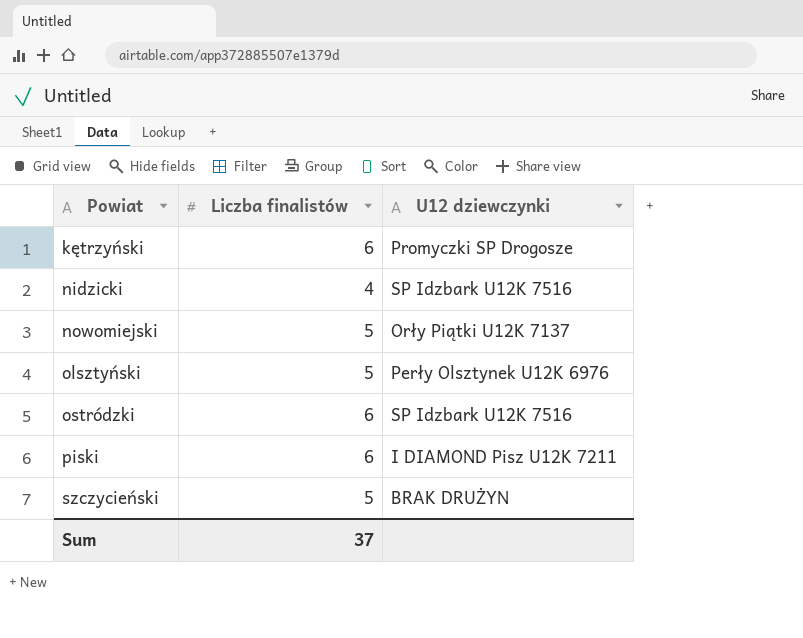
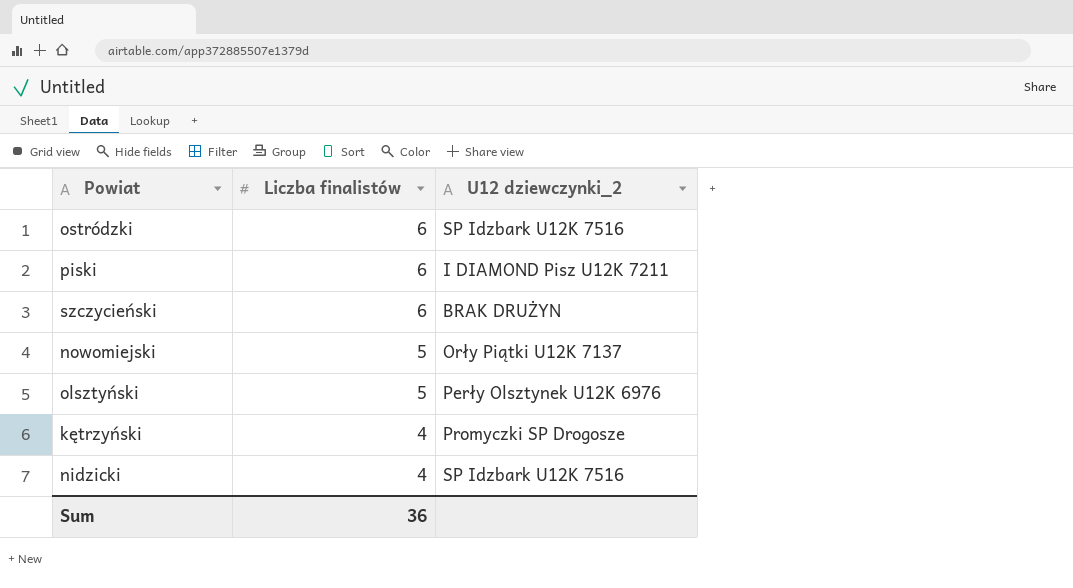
row order: Powiat ascending -> Liczba finalistów descending
column name: U12 dziewczynki -> U12 dziewczynki_2
szczycieński | Liczba finalistów: 5 -> 6
kętrzyński | Liczba finalistów: 6 -> 4
Sum | Liczba finalistów: 37 -> 36

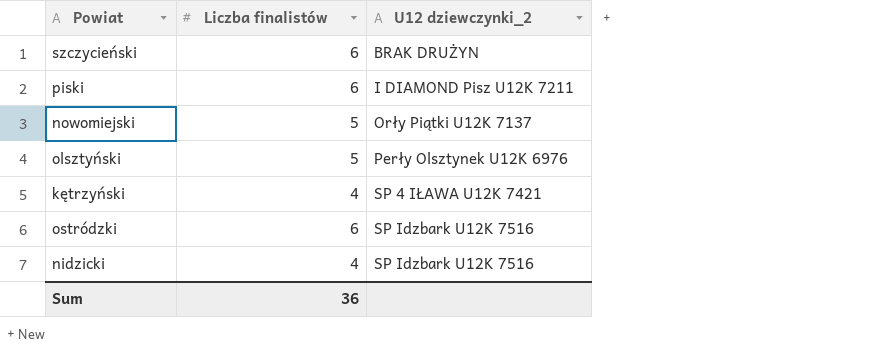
row order: Liczba finalistów descending -> U12 dziewczynki_2 ascending
kętrzyński | U12 dziewczynki_2: Promyczki SP Drogosze -> SP 4 IŁAWA U12K 7421

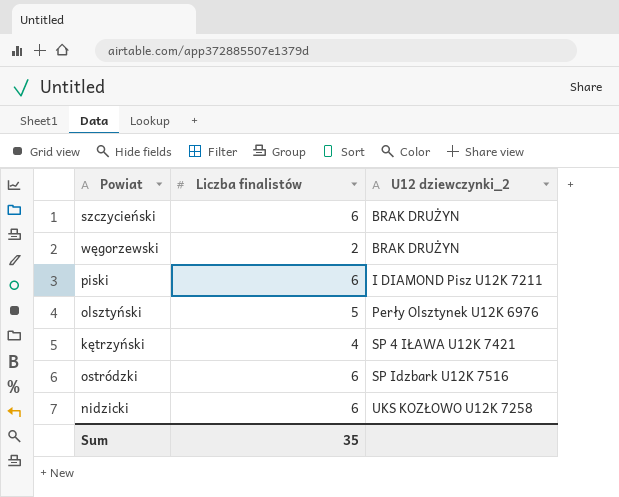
row nowomiejski: 5 | Orły Piątki U12K 7137 -> none
row węgorzewski: none -> 2 | BRAK DRUŻYN
nidzicki | Liczba finalistów: 4 -> 6
nidzicki | U12 dziewczynki_2: SP Idzbark U12K 7516 -> UKS KOZŁOWO U12K 7258
Sum | Liczba finalistów: 36 -> 35

